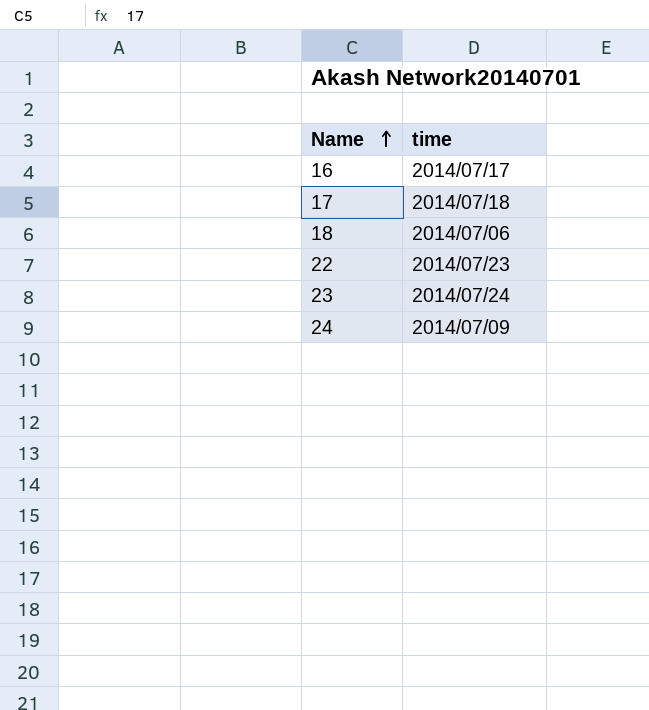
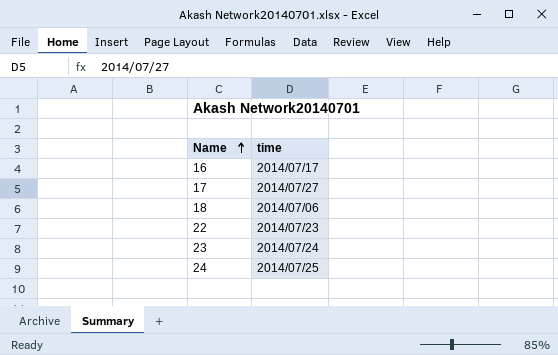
17 | time: 2014/07/18 -> 2014/07/27
24 | time: 2014/07/09 -> 2014/07/25

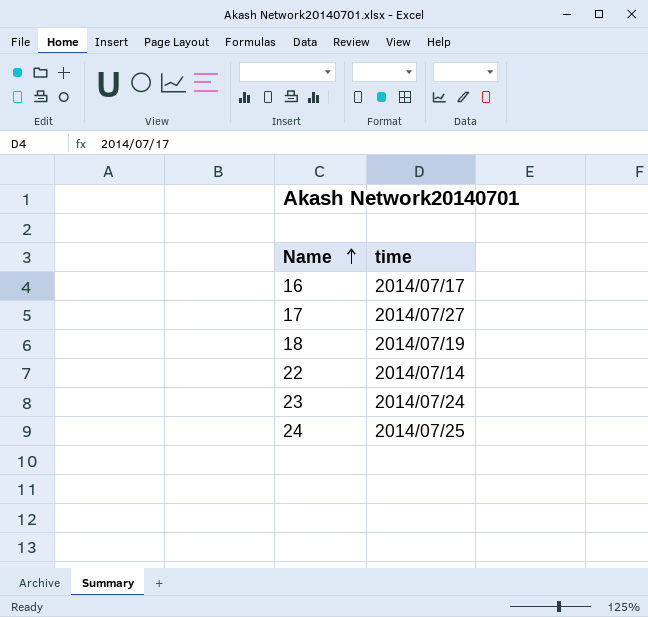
18 | time: 2014/07/06 -> 2014/07/19
22 | time: 2014/07/23 -> 2014/07/14

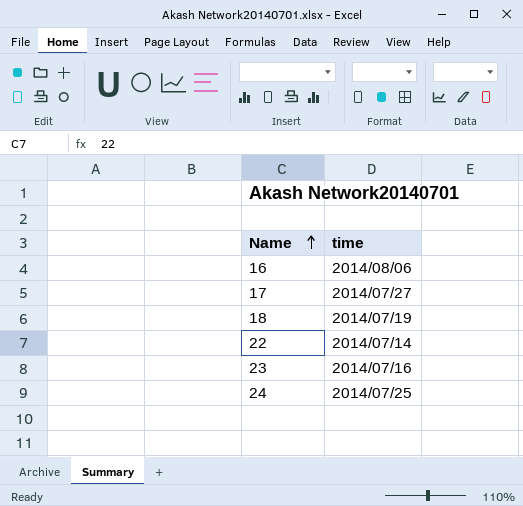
16 | time: 2014/07/17 -> 2014/08/06
23 | time: 2014/07/24 -> 2014/07/16

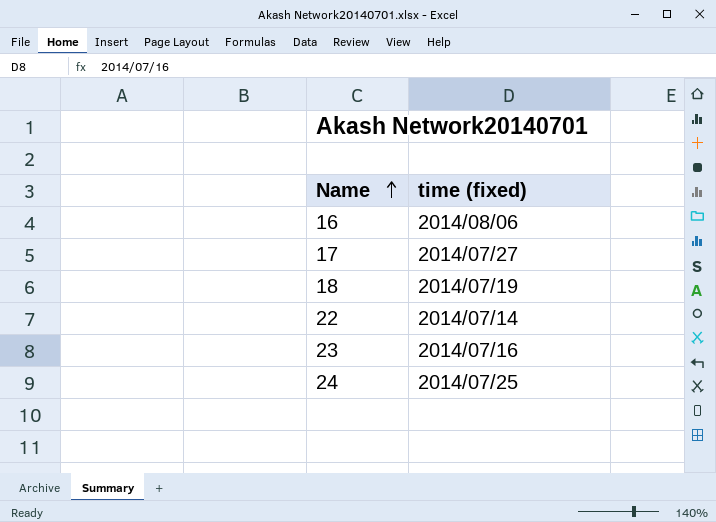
column name: time -> time (fixed)

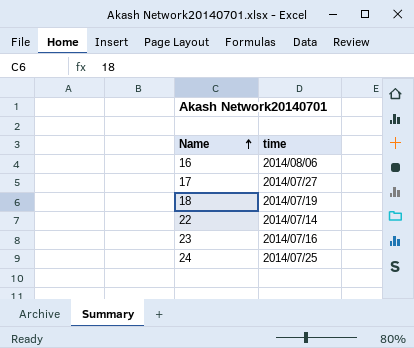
column name: time (fixed) -> time

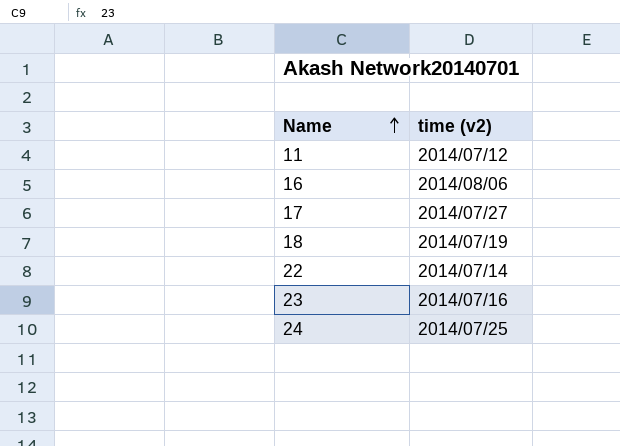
column name: time -> time (v2)
row 11: none -> 2014/07/12

